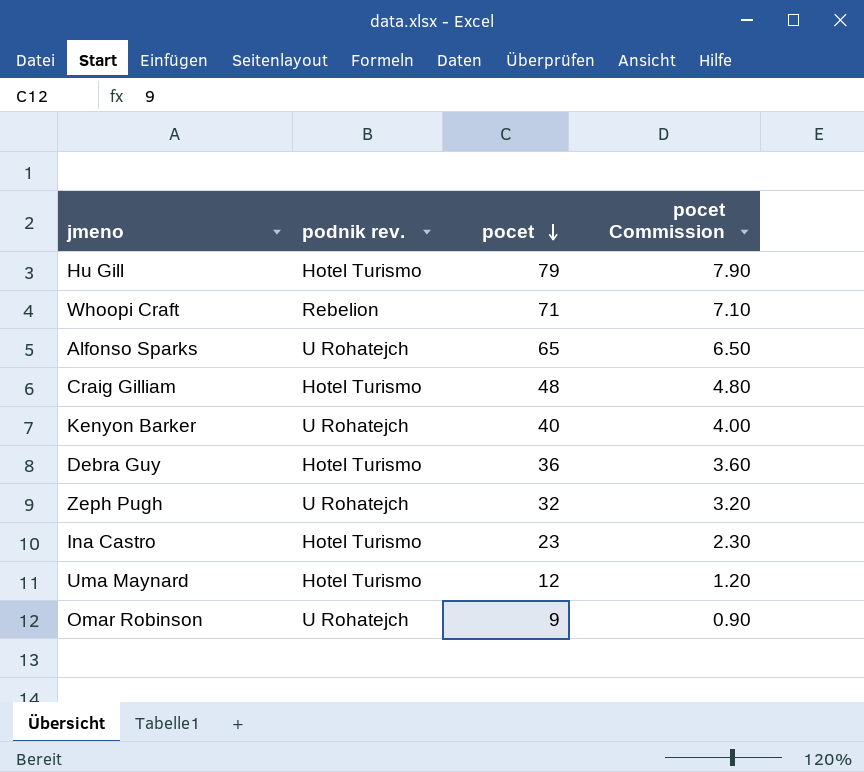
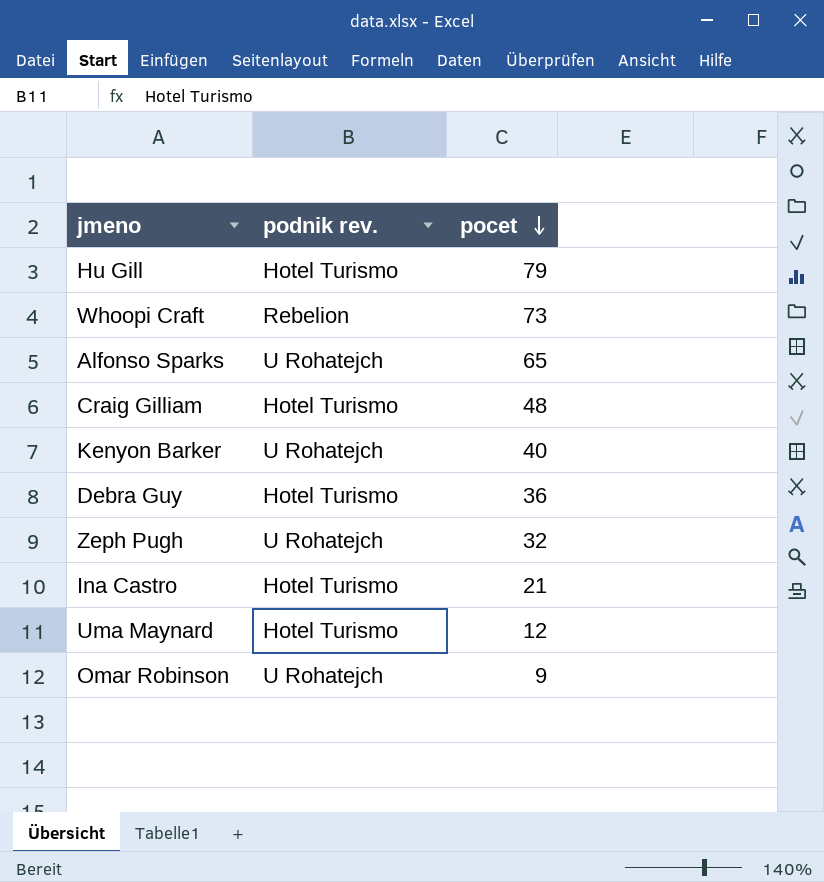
column pocet Commission | formula: [pocet] * 0.1 -> none
Whoopi Craft | pocet: 71 -> 73
Ina Castro | pocet: 23 -> 21

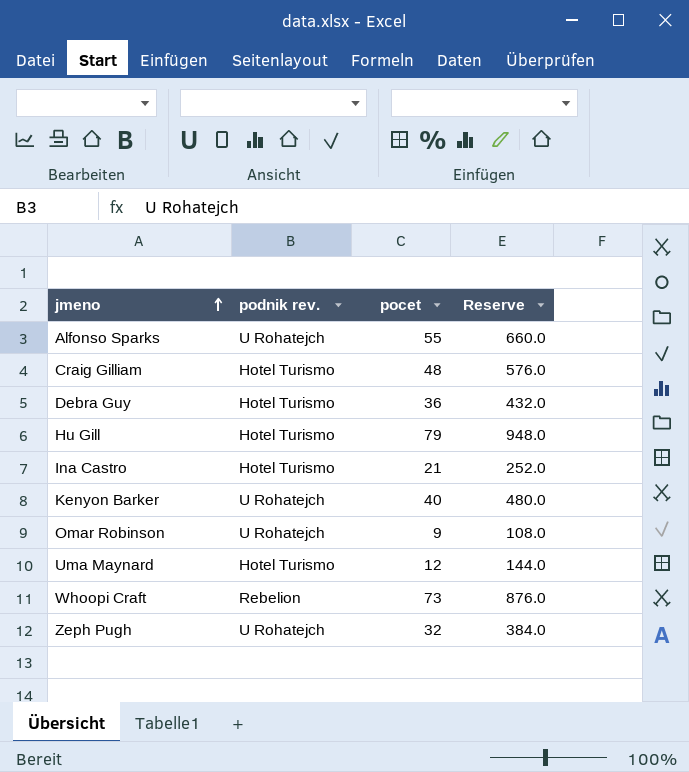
row order: pocet descending -> jmeno ascending
column Reserve | formula: none -> [pocet] * 12
Alfonso Sparks | pocet: 65 -> 55

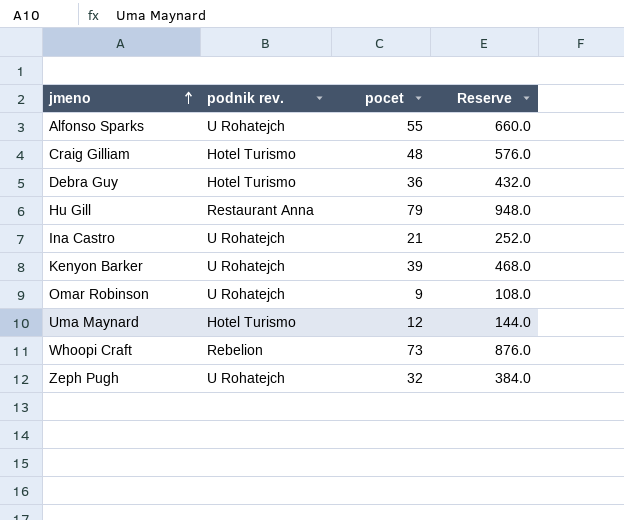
Hu Gill | podnik rev.: Hotel Turismo -> Restaurant Anna
Ina Castro | podnik rev.: Hotel Turismo -> U Rohatejch
Kenyon Barker | pocet: 40 -> 39
Kenyon Barker | Reserve: 480.0 -> 468.0

